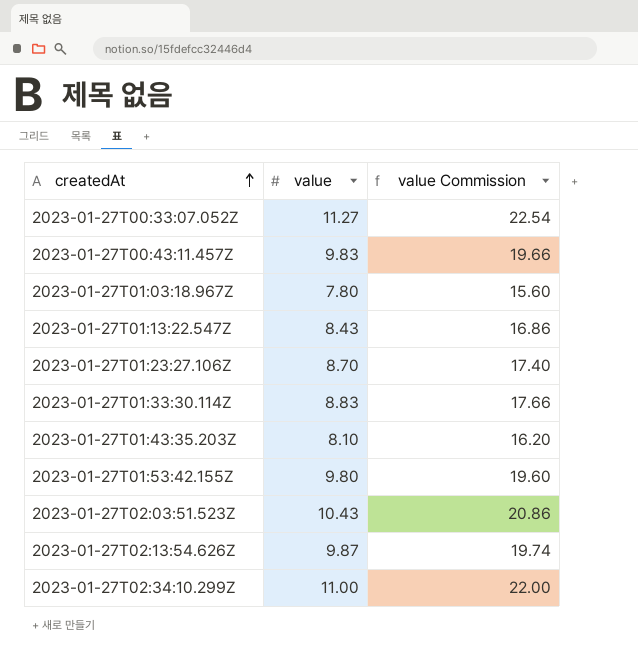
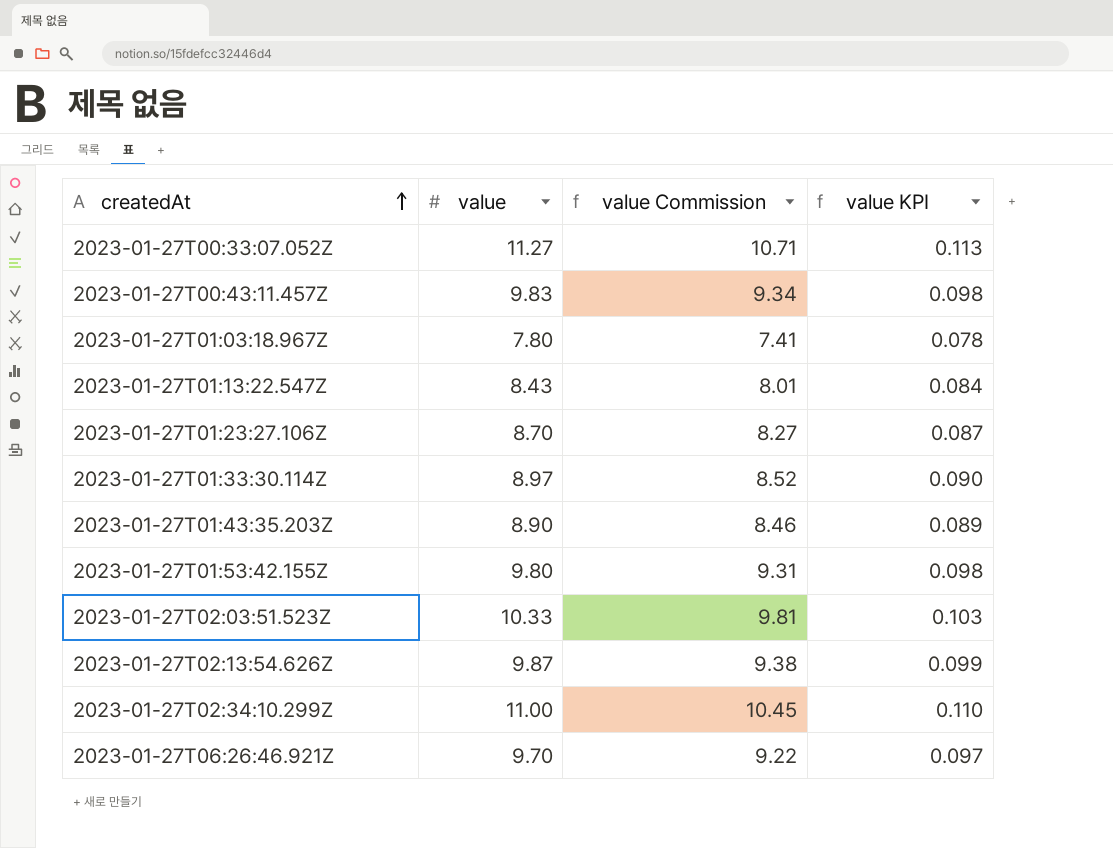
column value Commission | formula: [value] * 2 -> [value] * 0.95
column value KPI | formula: none -> [value] * 0.01
2023-01-27T01:33:30.114Z | value: 8.83 -> 8.97
2023-01-27T01:43:35.203Z | value: 8.10 -> 8.90
2023-01-27T02:03:51.523Z | value: 10.43 -> 10.33
row 2023-01-27T06:26:46.921Z: none -> 9.70 | 9.22 | 0.097

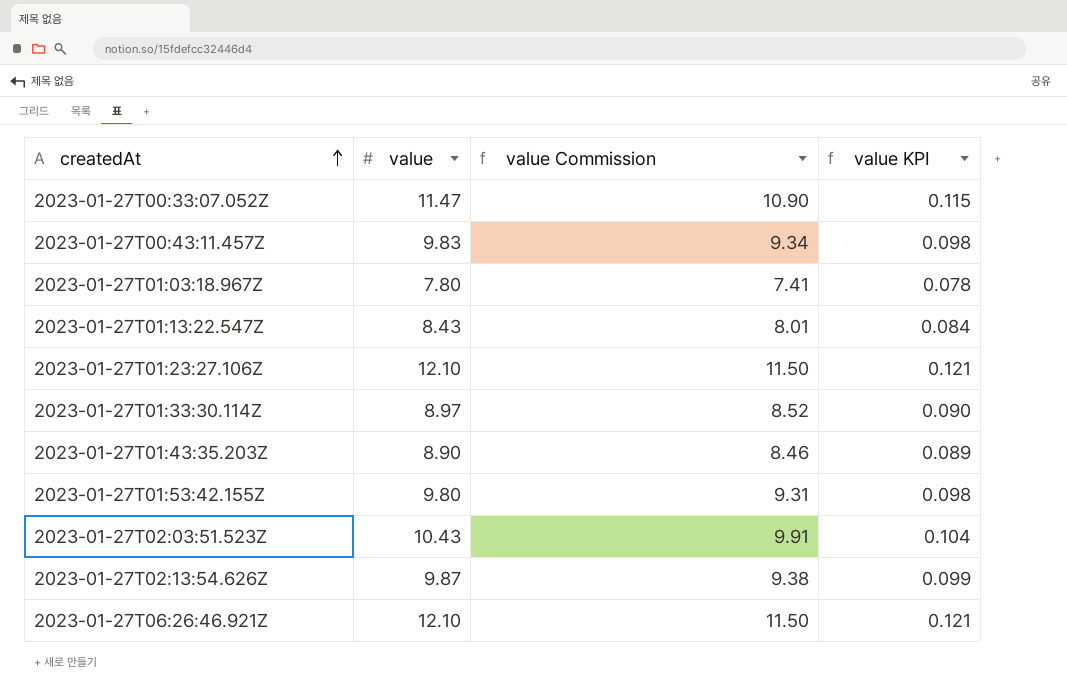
row 2023-01-27T02:34:10.299Z: 11.00 | 10.45 | 0.110 -> none
2023-01-27T00:33:07.052Z | value: 11.27 -> 11.47
2023-01-27T00:33:07.052Z | value Commission: 10.71 -> 10.90
2023-01-27T00:33:07.052Z | value KPI: 0.113 -> 0.115
2023-01-27T01:23:27.106Z | value: 8.70 -> 12.10
2023-01-27T01:23:27.106Z | value Commission: 8.27 -> 11.50
2023-01-27T01:23:27.106Z | value KPI: 0.087 -> 0.121
2023-01-27T02:03:51.523Z | value: 10.33 -> 10.43
2023-01-27T02:03:51.523Z | value Commission: 9.81 -> 9.91
2023-01-27T02:03:51.523Z | value KPI: 0.103 -> 0.104
2023-01-27T06:26:46.921Z | value: 9.70 -> 12.10
2023-01-27T06:26:46.921Z | value Commission: 9.22 -> 11.50
2023-01-27T06:26:46.921Z | value KPI: 0.097 -> 0.121

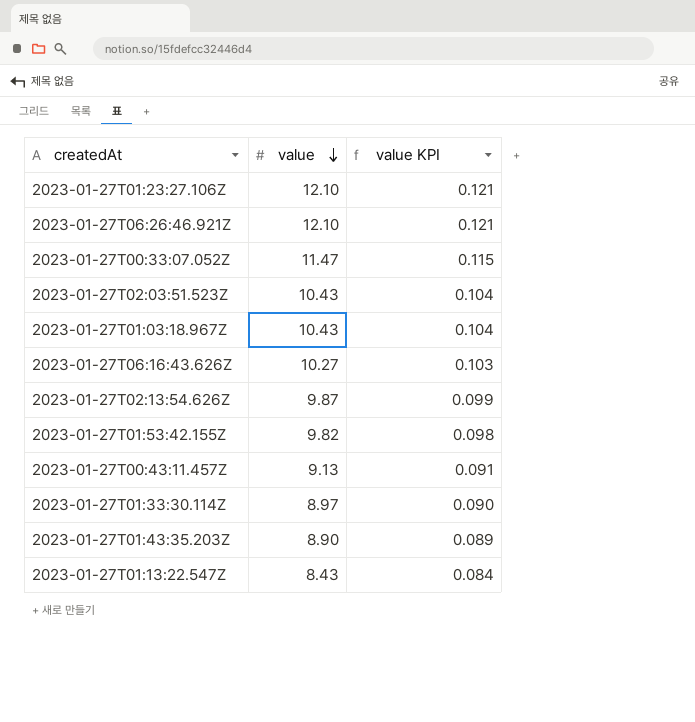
row order: createdAt ascending -> value descending
column value Commission | formula: [value] * 0.95 -> none
2023-01-27T01:03:18.967Z | value: 7.80 -> 10.43
2023-01-27T01:03:18.967Z | value KPI: 0.078 -> 0.104
row 2023-01-27T06:16:43.626Z: none -> 10.27 | 0.103
2023-01-27T01:53:42.155Z | value: 9.80 -> 9.82
2023-01-27T00:43:11.457Z | value: 9.83 -> 9.13
2023-01-27T00:43:11.457Z | value KPI: 0.098 -> 0.091

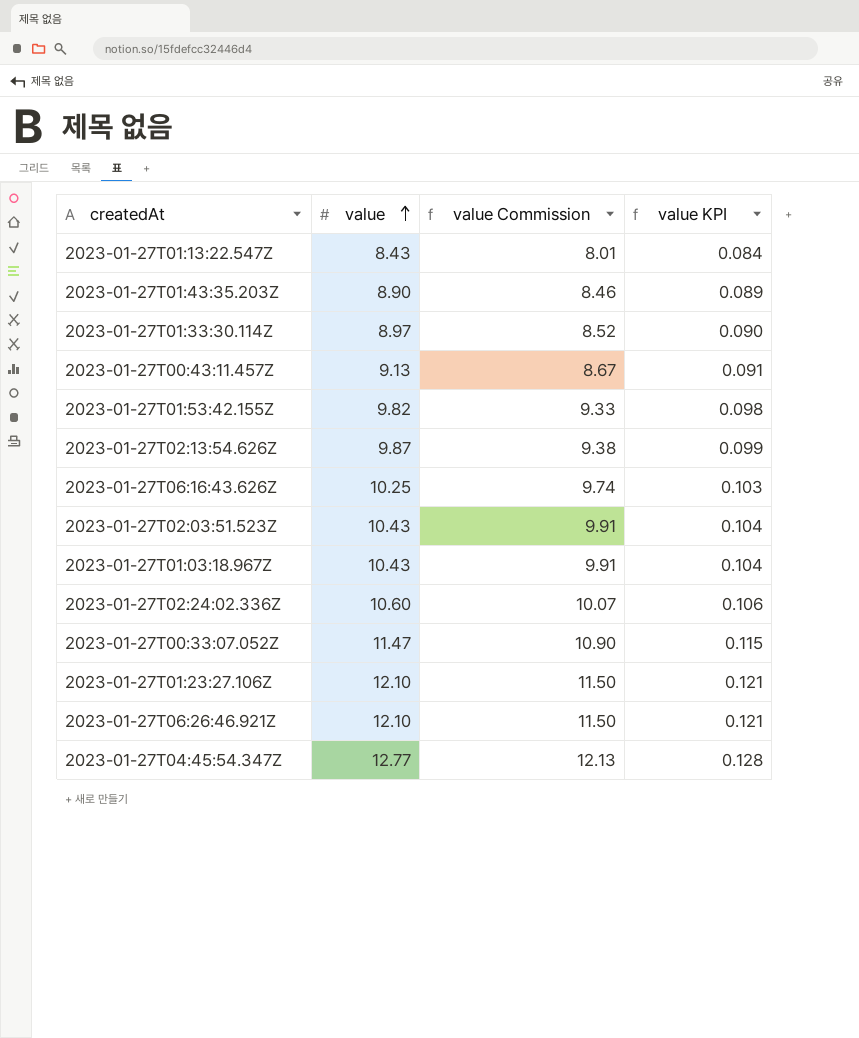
row order: value descending -> value ascending
column value Commission | formula: none -> [value] * 0.95
2023-01-27T06:16:43.626Z | value: 10.27 -> 10.25
row 2023-01-27T02:24:02.336Z: none -> 10.60 | 10.07 | 0.106
row 2023-01-27T04:45:54.347Z: none -> 12.77 | 12.13 | 0.128

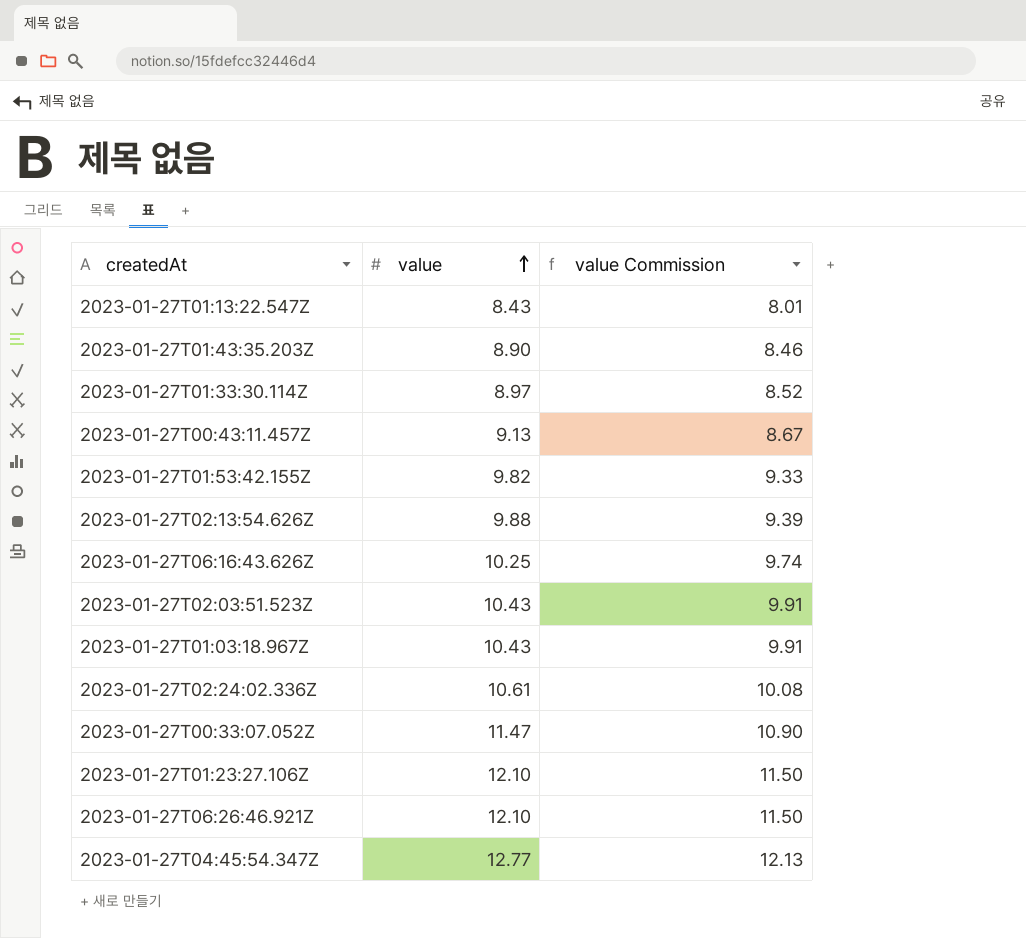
column value KPI | formula: [value] * 0.01 -> none
2023-01-27T02:13:54.626Z | value: 9.87 -> 9.88
2023-01-27T02:13:54.626Z | value Commission: 9.38 -> 9.39
2023-01-27T02:24:02.336Z | value: 10.60 -> 10.61
2023-01-27T02:24:02.336Z | value Commission: 10.07 -> 10.08

